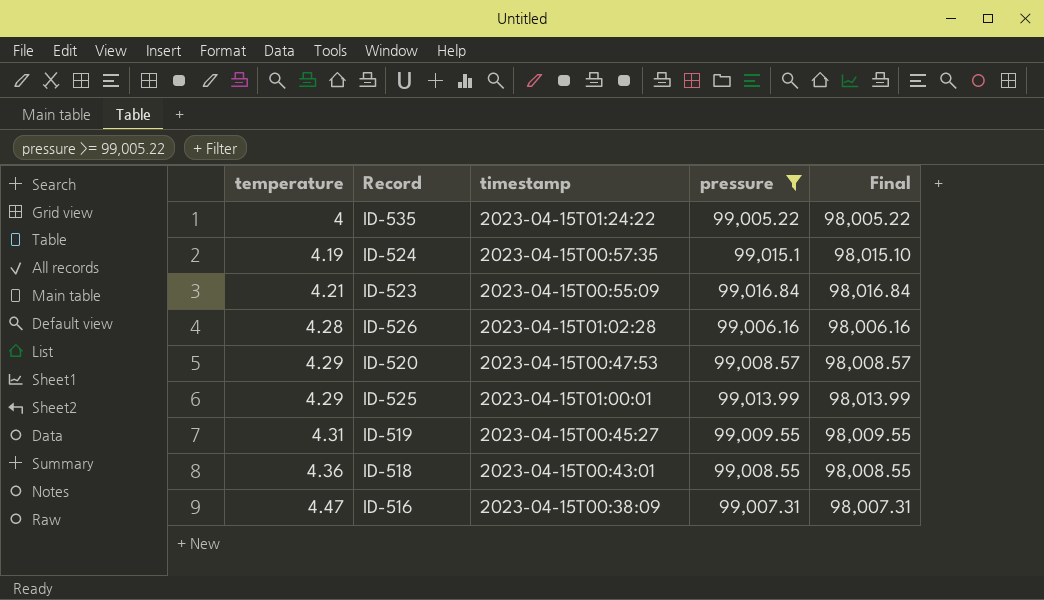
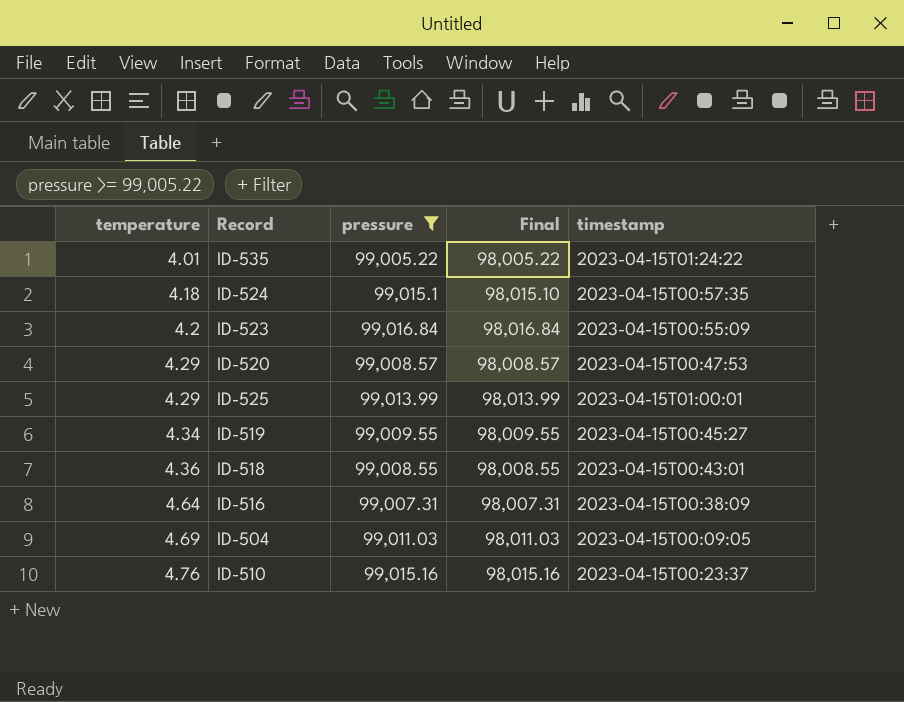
column timestamp | position: 3 -> 5
row ID-526: 4.28 | 2023-04-15T01:02:28 | 99,006.16 | 98,006.16 -> none
ID-535 | temperature: 4 -> 4.01
ID-524 | temperature: 4.19 -> 4.18
ID-523 | temperature: 4.21 -> 4.2
ID-519 | temperature: 4.31 -> 4.34
ID-516 | temperature: 4.47 -> 4.64
row ID-504: none -> 4.69 | 99,011.03 | 98,011.03 | 2023-04-15T00:09:05
row ID-510: none -> 4.76 | 99,015.16 | 98,015.16 | 2023-04-15T00:23:37

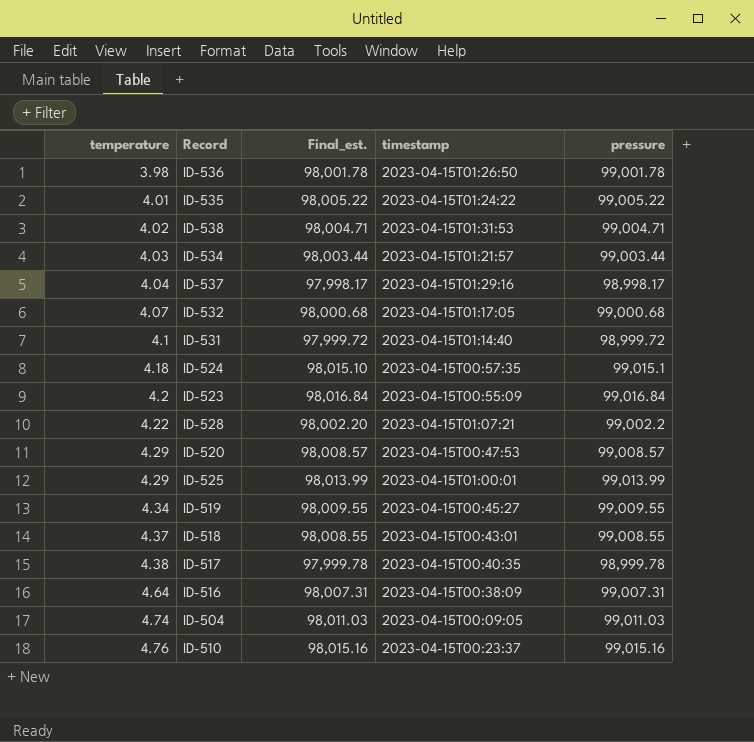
filter: pressure >= 99,005.22 -> none
column name: Final -> Final_est.
column pressure | position: 3 -> 5
ID-518 | temperature: 4.36 -> 4.37
ID-504 | temperature: 4.69 -> 4.74

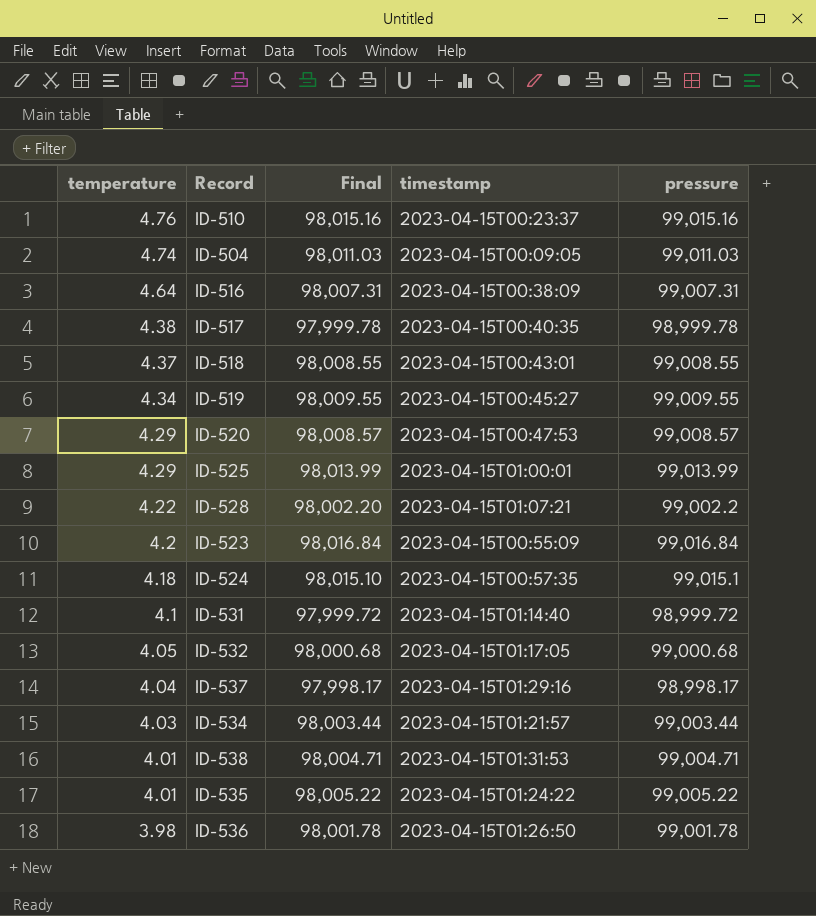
row order: temperature ascending -> temperature descending
column name: Final_est. -> Final
ID-532 | temperature: 4.07 -> 4.05
ID-538 | temperature: 4.02 -> 4.01

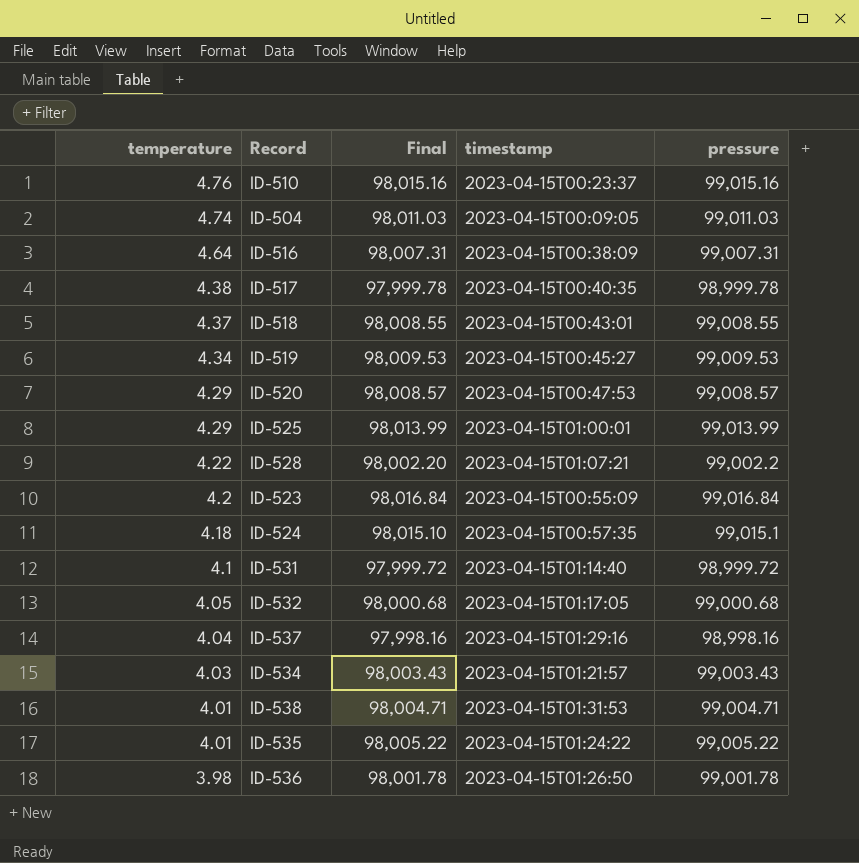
ID-519 | Final: 98,009.55 -> 98,009.53
ID-519 | pressure: 99,009.55 -> 99,009.53
ID-537 | Final: 97,998.17 -> 97,998.16
ID-537 | pressure: 98,998.17 -> 98,998.16
ID-534 | Final: 98,003.44 -> 98,003.43
ID-534 | pressure: 99,003.44 -> 99,003.43

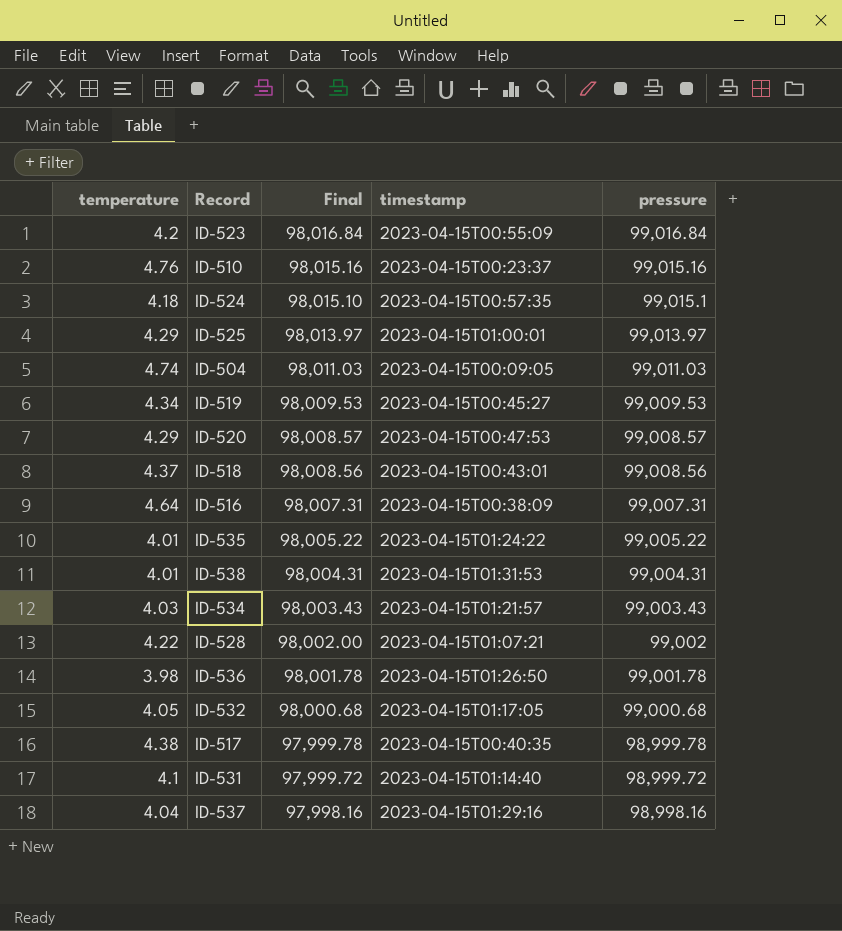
row order: temperature descending -> Final descending
ID-525 | Final: 98,013.99 -> 98,013.97
ID-525 | pressure: 99,013.99 -> 99,013.97
ID-518 | Final: 98,008.55 -> 98,008.56
ID-518 | pressure: 99,008.55 -> 99,008.56
ID-538 | Final: 98,004.71 -> 98,004.31
ID-538 | pressure: 99,004.71 -> 99,004.31
ID-528 | Final: 98,002.20 -> 98,002.00
ID-528 | pressure: 99,002.2 -> 99,002

